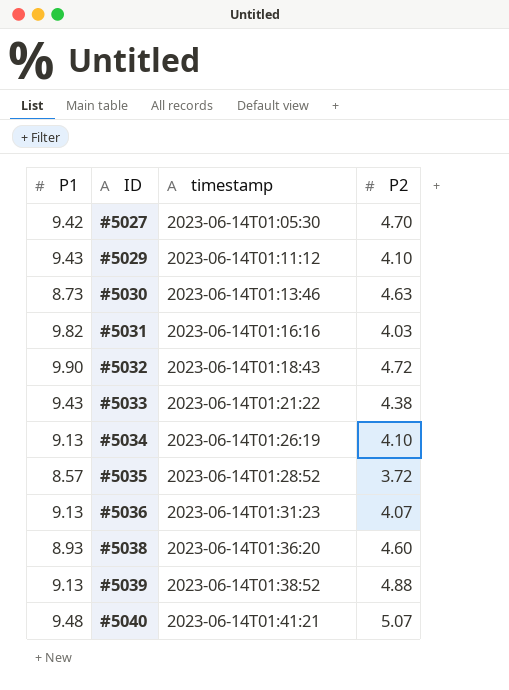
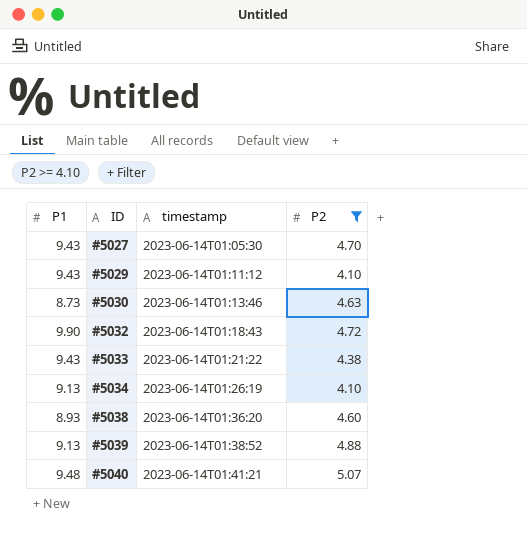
filter: none -> P2 >= 4.10
#5027 | P1: 9.42 -> 9.43

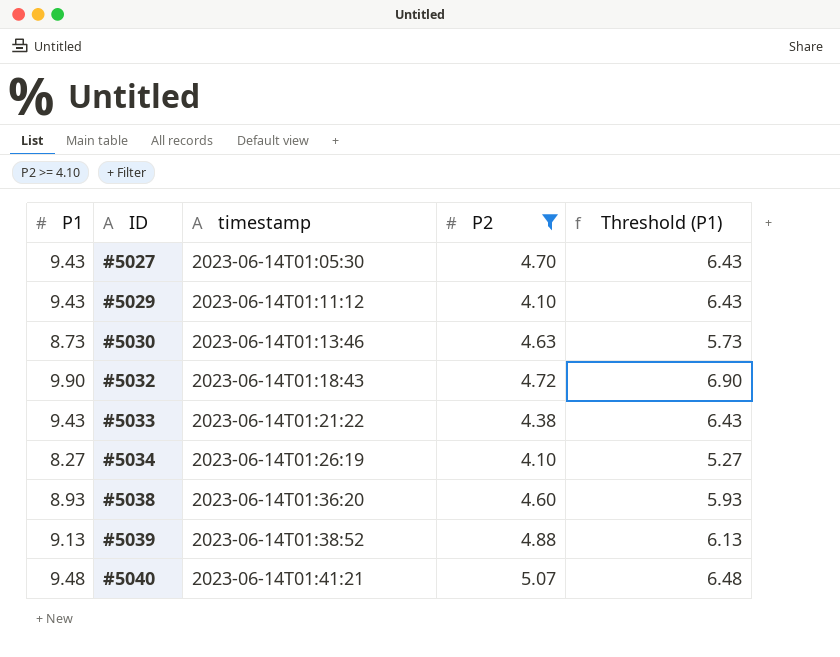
column Threshold (P1) | formula: none -> [P1] - 3
#5034 | P1: 9.13 -> 8.27

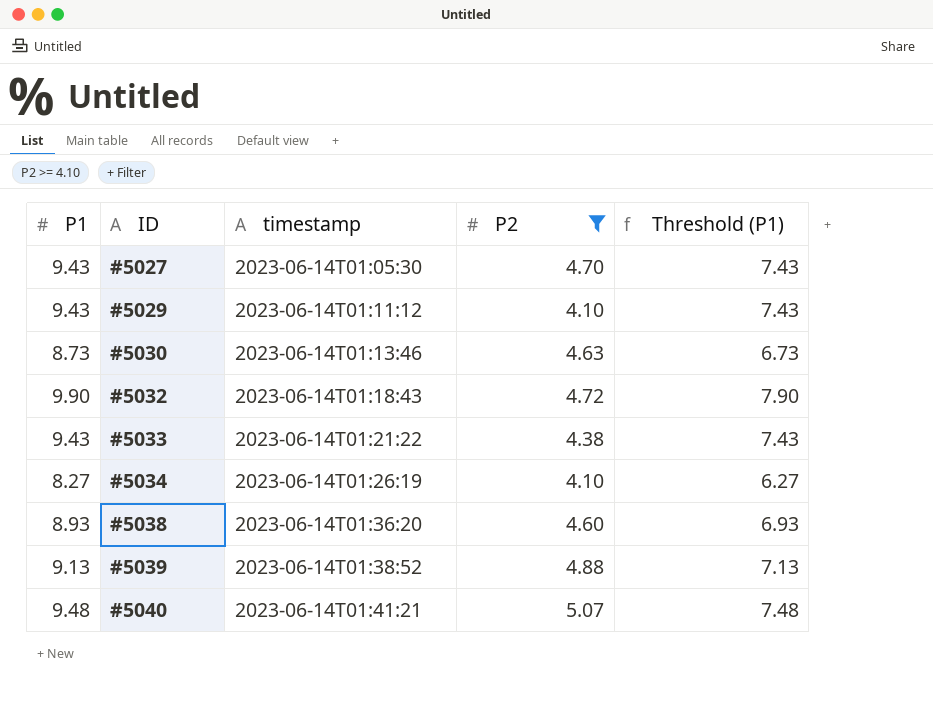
column Threshold (P1) | formula: [P1] - 3 -> [P1] - 2

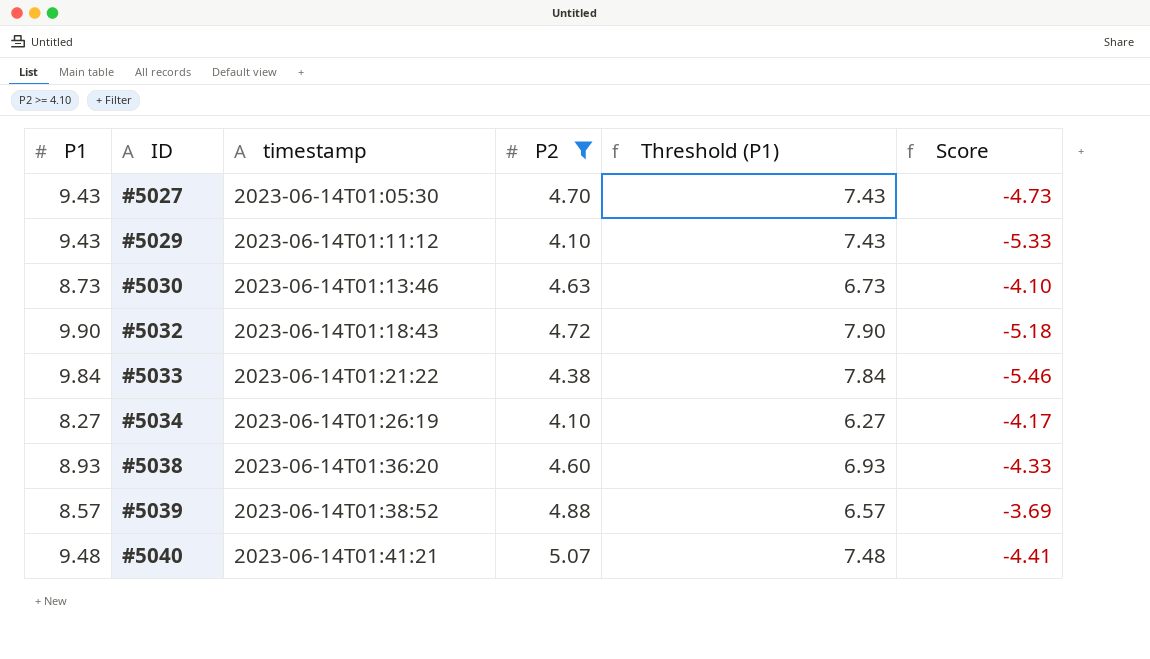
column Score | formula: none -> [P2] - [P1]
#5033 | P1: 9.43 -> 9.84
#5033 | Threshold (P1): 7.43 -> 7.84
#5039 | P1: 9.13 -> 8.57
#5039 | Threshold (P1): 7.13 -> 6.57

